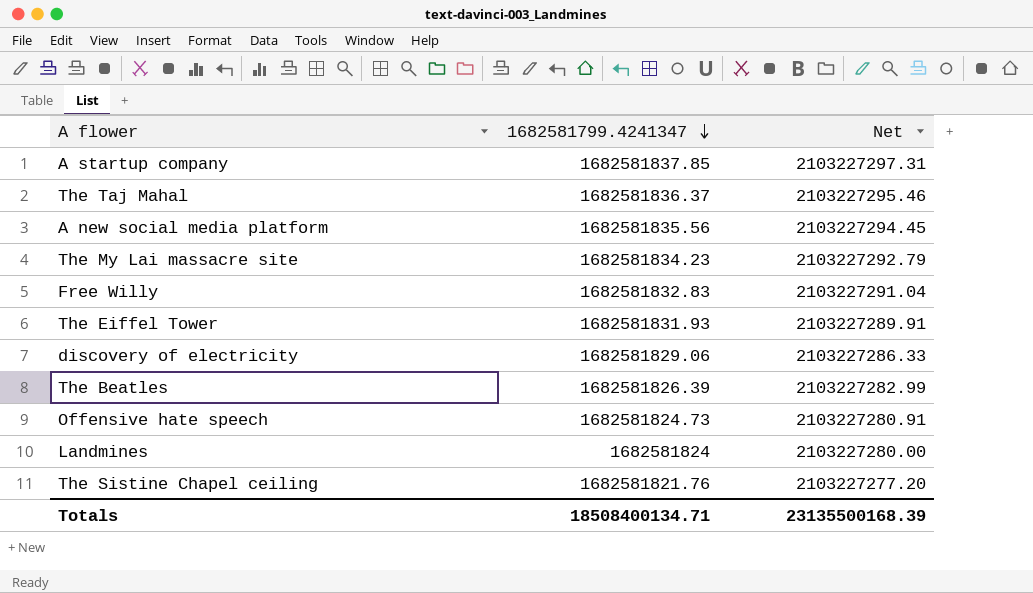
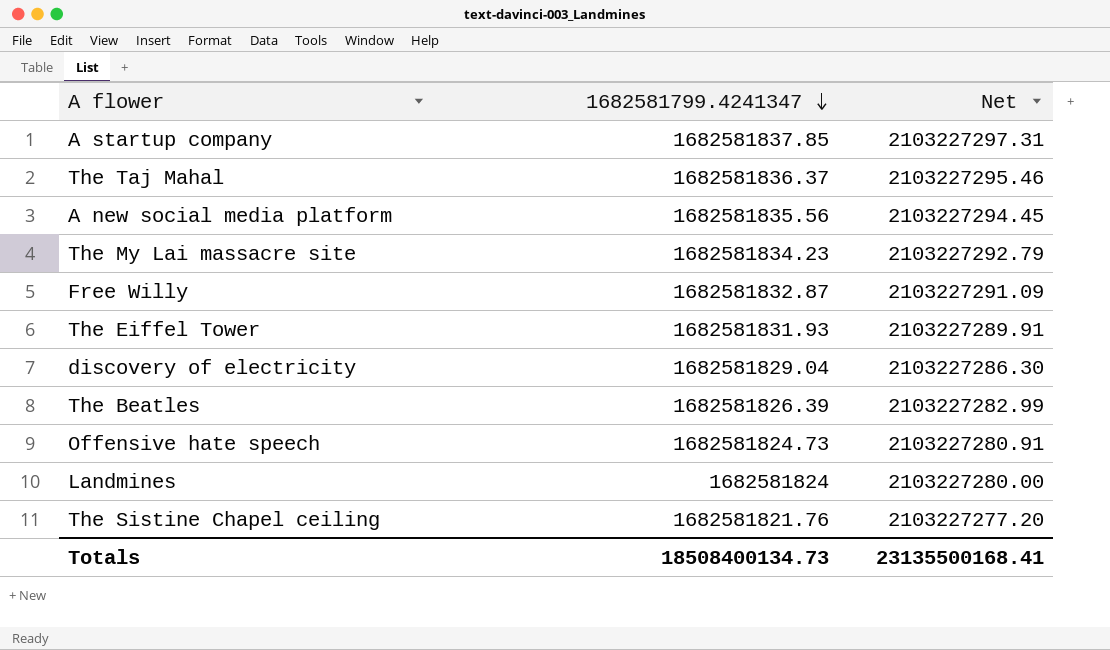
Free Willy | 1682581799.4241347: 1682581832.83 -> 1682581832.87
Free Willy | Net: 2103227291.04 -> 2103227291.09
discovery of electricity | 1682581799.4241347: 1682581829.06 -> 1682581829.04
discovery of electricity | Net: 2103227286.33 -> 2103227286.30
Totals | 1682581799.4241347: 18508400134.71 -> 18508400134.73
Totals | Net: 23135500168.39 -> 23135500168.41

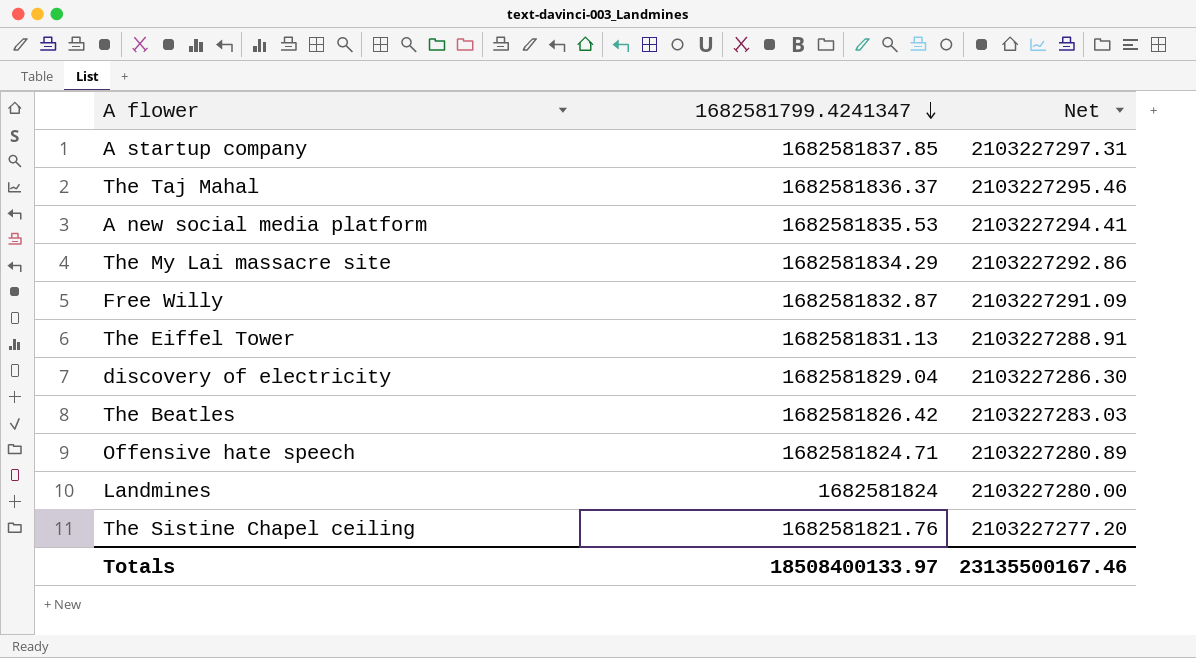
A new social media platform | 1682581799.4241347: 1682581835.56 -> 1682581835.53
A new social media platform | Net: 2103227294.45 -> 2103227294.41
The My Lai massacre site | 1682581799.4241347: 1682581834.23 -> 1682581834.29
The My Lai massacre site | Net: 2103227292.79 -> 2103227292.86
The Eiffel Tower | 1682581799.4241347: 1682581831.93 -> 1682581831.13
The Eiffel Tower | Net: 2103227289.91 -> 2103227288.91
The Beatles | 1682581799.4241347: 1682581826.39 -> 1682581826.42
The Beatles | Net: 2103227282.99 -> 2103227283.03
Offensive hate speech | 1682581799.4241347: 1682581824.73 -> 1682581824.71
Offensive hate speech | Net: 2103227280.91 -> 2103227280.89
Totals | 1682581799.4241347: 18508400134.73 -> 18508400133.97
Totals | Net: 23135500168.41 -> 23135500167.46

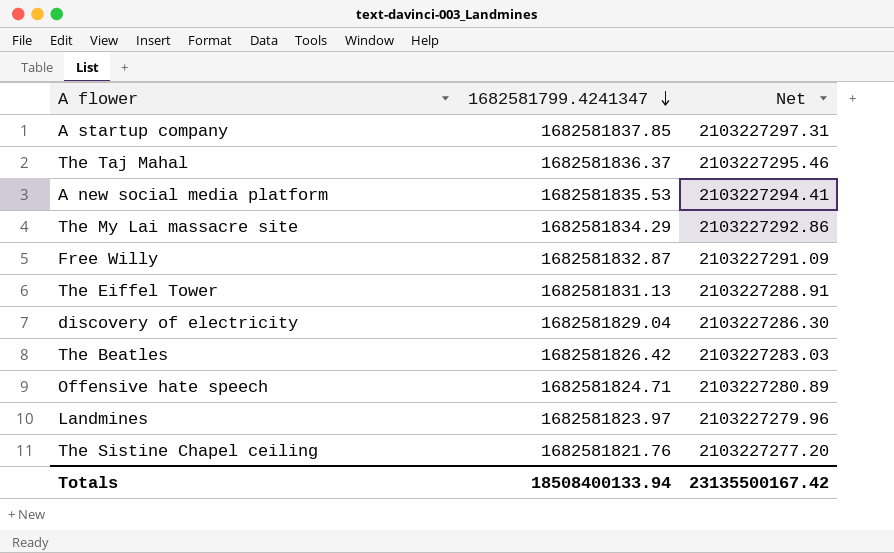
Landmines | 1682581799.4241347: 1682581824 -> 1682581823.97
Landmines | Net: 2103227280.00 -> 2103227279.96
Totals | 1682581799.4241347: 18508400133.97 -> 18508400133.94
Totals | Net: 23135500167.46 -> 23135500167.42

